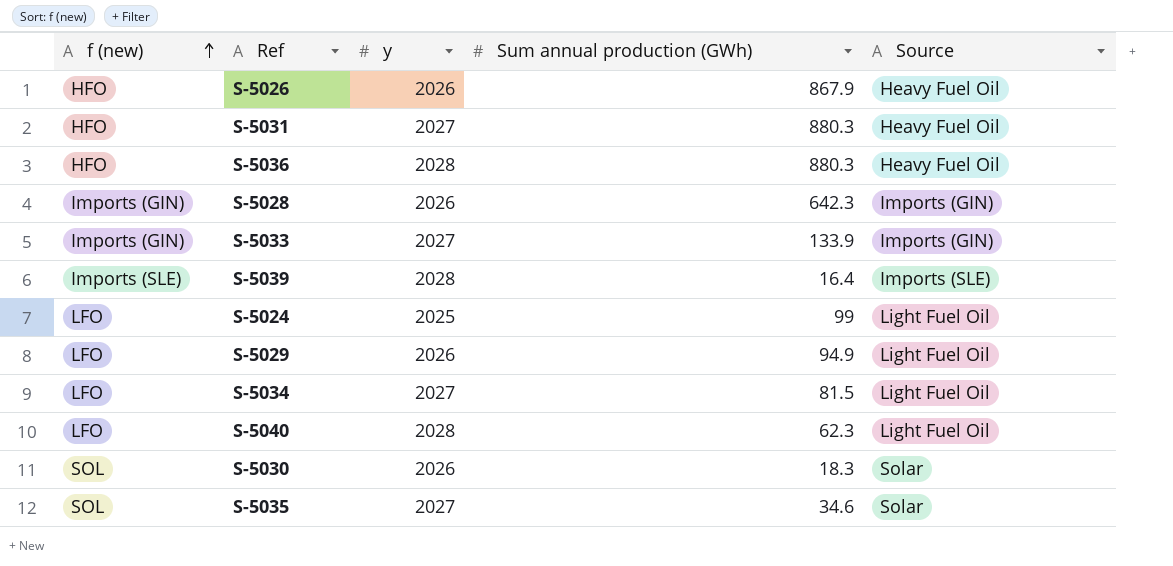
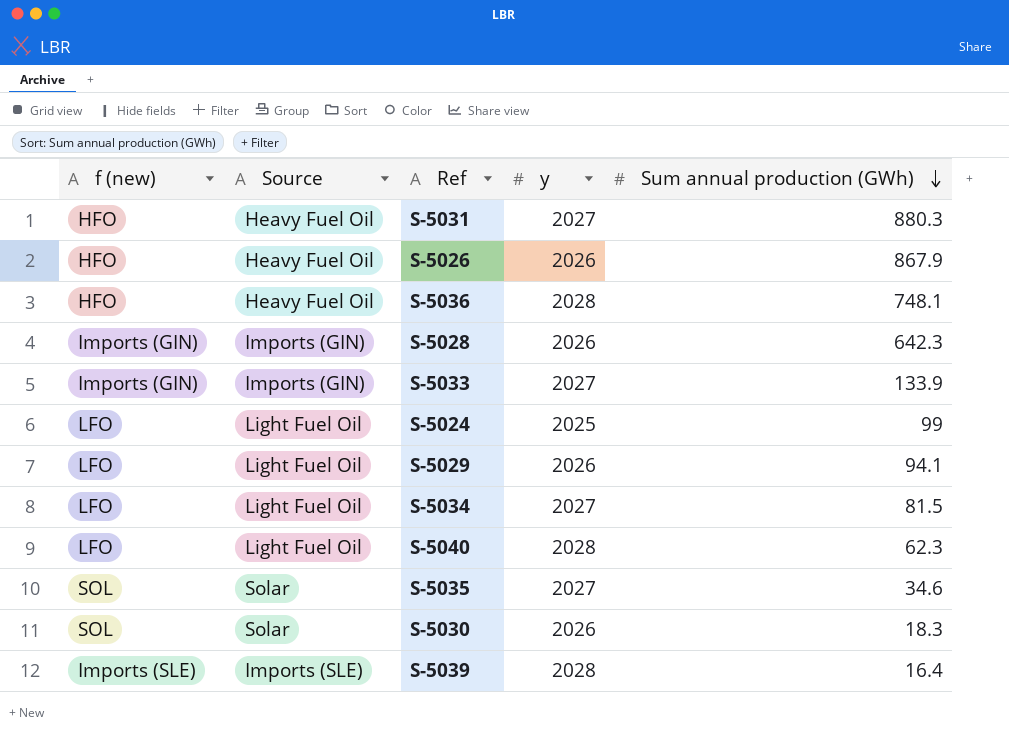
row order: f (new) ascending -> Sum annual production (GWh) descending
column Source | position: 5 -> 2
S-5036 | Sum annual production (GWh): 880.3 -> 748.1
S-5029 | Sum annual production (GWh): 94.9 -> 94.1

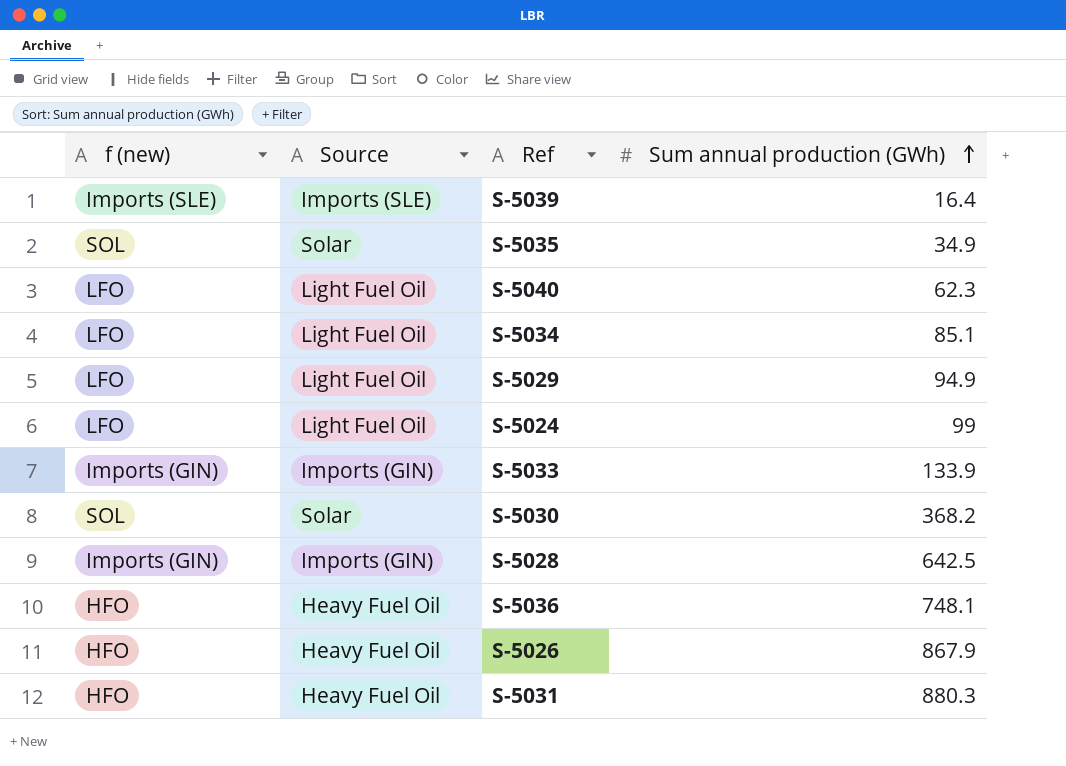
row order: Sum annual production (GWh) descending -> Sum annual production (GWh) ascending
column y | position: 4 -> none
S-5035 | Sum annual production (GWh): 34.6 -> 34.9
S-5034 | Sum annual production (GWh): 81.5 -> 85.1
S-5029 | Sum annual production (GWh): 94.1 -> 94.9
S-5030 | Sum annual production (GWh): 18.3 -> 368.2
S-5028 | Sum annual production (GWh): 642.3 -> 642.5

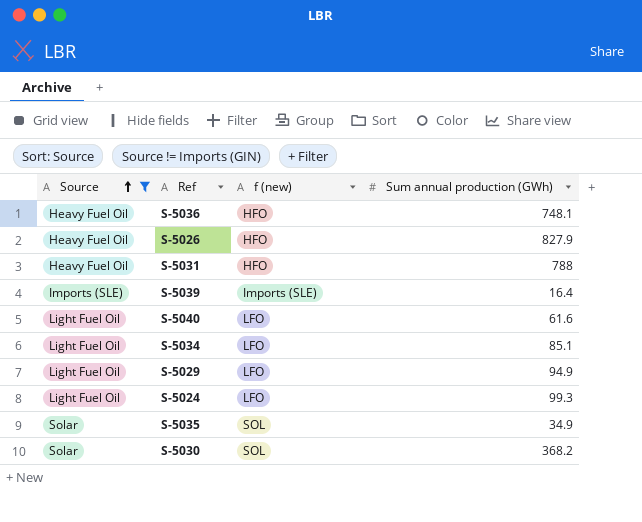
filter: none -> Source != Imports (GIN)
row order: Sum annual production (GWh) ascending -> Source ascending
column f (new) | position: 1 -> 3
S-5026 | Sum annual production (GWh): 867.9 -> 827.9
S-5031 | Sum annual production (GWh): 880.3 -> 788
S-5040 | Sum annual production (GWh): 62.3 -> 61.6
S-5024 | Sum annual production (GWh): 99 -> 99.3

